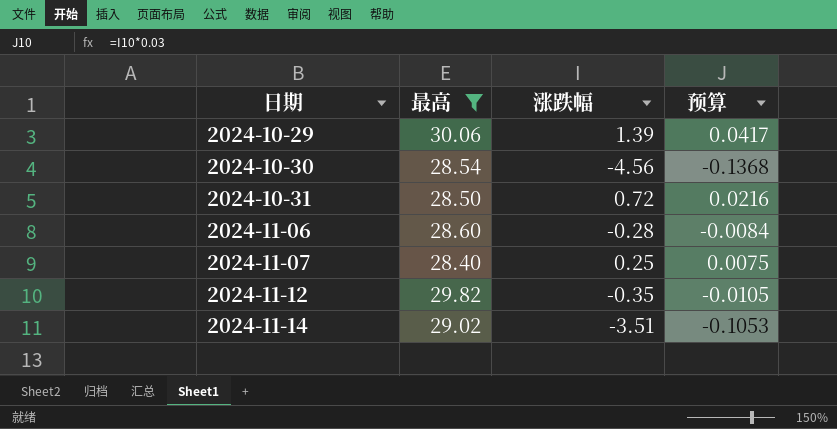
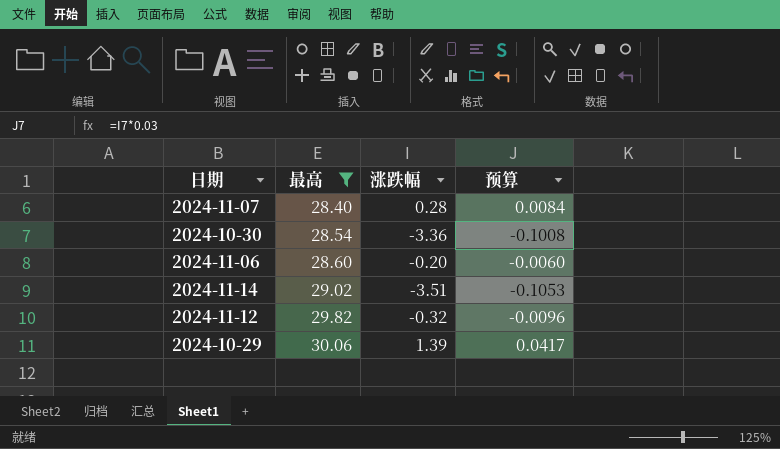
row order: 日期 ascending -> 最高 ascending
row 2024-10-31: 28.50 | 0.72 | 0.0216 -> none
2024-11-07 | 涨跌幅: 0.25 -> 0.28
2024-11-07 | 预算: 0.0075 -> 0.0084
2024-10-30 | 涨跌幅: -4.56 -> -3.36
2024-10-30 | 预算: -0.1368 -> -0.1008
2024-11-06 | 涨跌幅: -0.28 -> -0.20
2024-11-06 | 预算: -0.0084 -> -0.0060
2024-11-12 | 涨跌幅: -0.35 -> -0.32
2024-11-12 | 预算: -0.0105 -> -0.0096

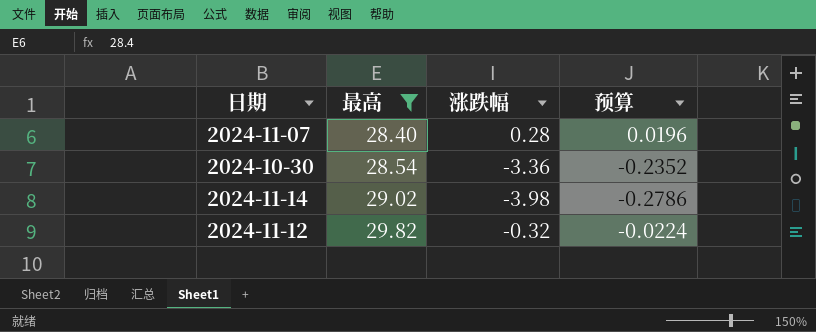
column 预算 | formula: [涨跌幅] * 0.03 -> [涨跌幅] * 0.07
row 2024-11-06: 28.60 | -0.20 | -0.0060 -> none
row 2024-10-29: 30.06 | 1.39 | 0.0417 -> none
2024-11-14 | 涨跌幅: -3.51 -> -3.98

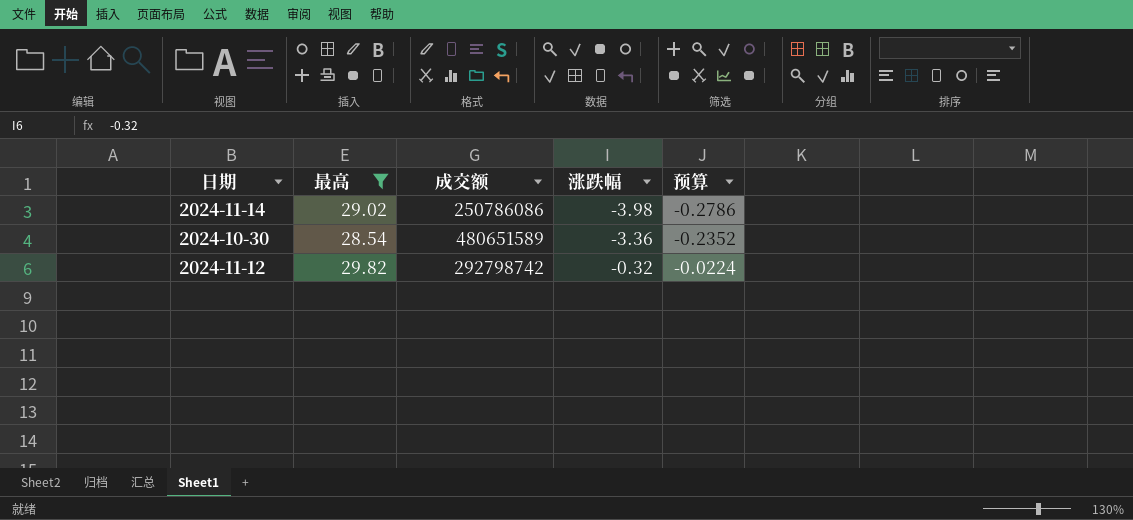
row order: 最高 ascending -> 涨跌幅 ascending
column 成交额 | position: none -> 3
row 2024-11-07: 28.40 | 0.28 | 0.0196 -> none

